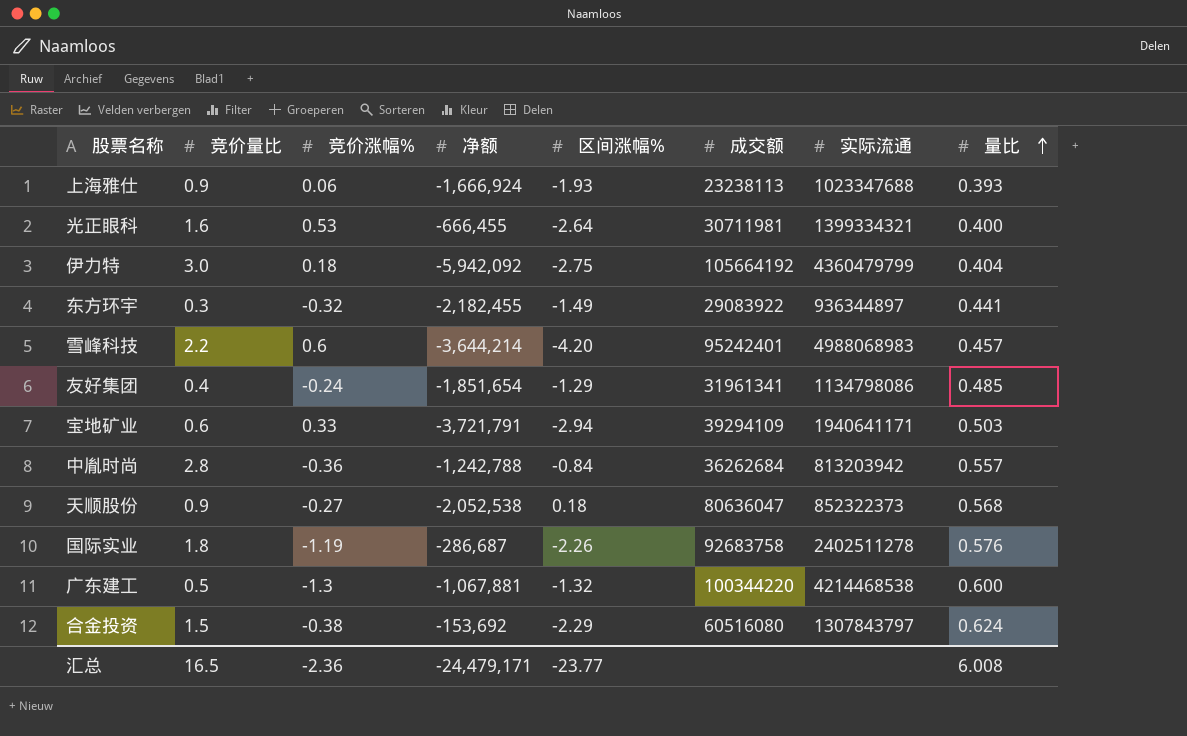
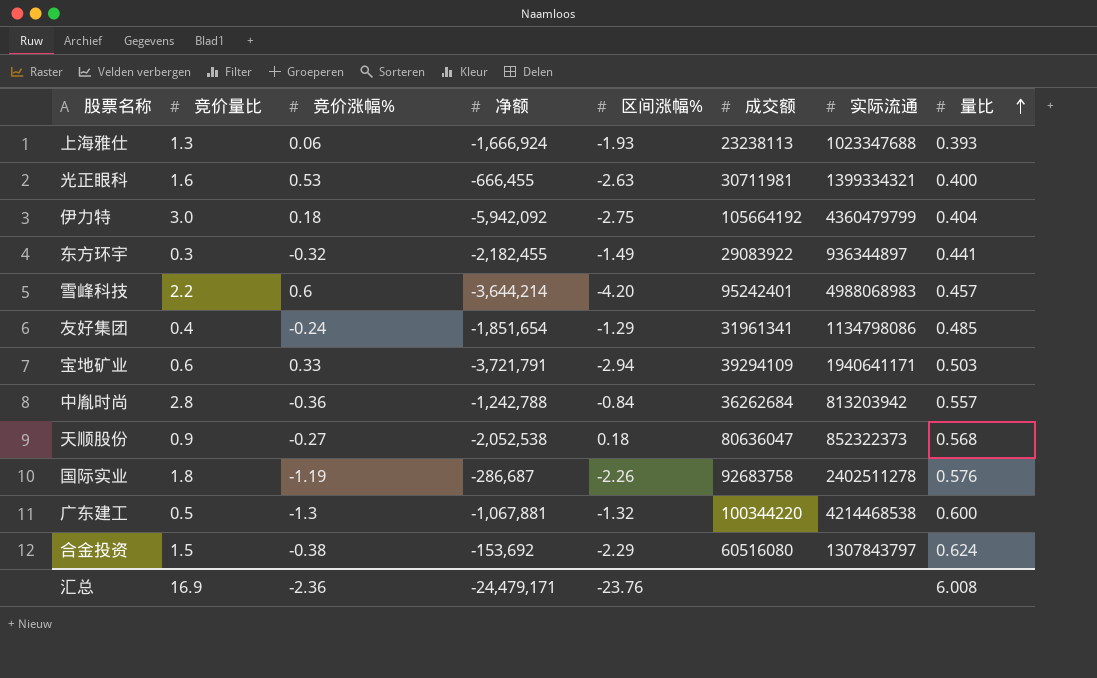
上海雅仕 | 竞价量比: 0.9 -> 1.3
光正眼科 | 区间涨幅%: -2.64 -> -2.63
汇总 | 竞价量比: 16.5 -> 16.9
汇总 | 区间涨幅%: -23.77 -> -23.76

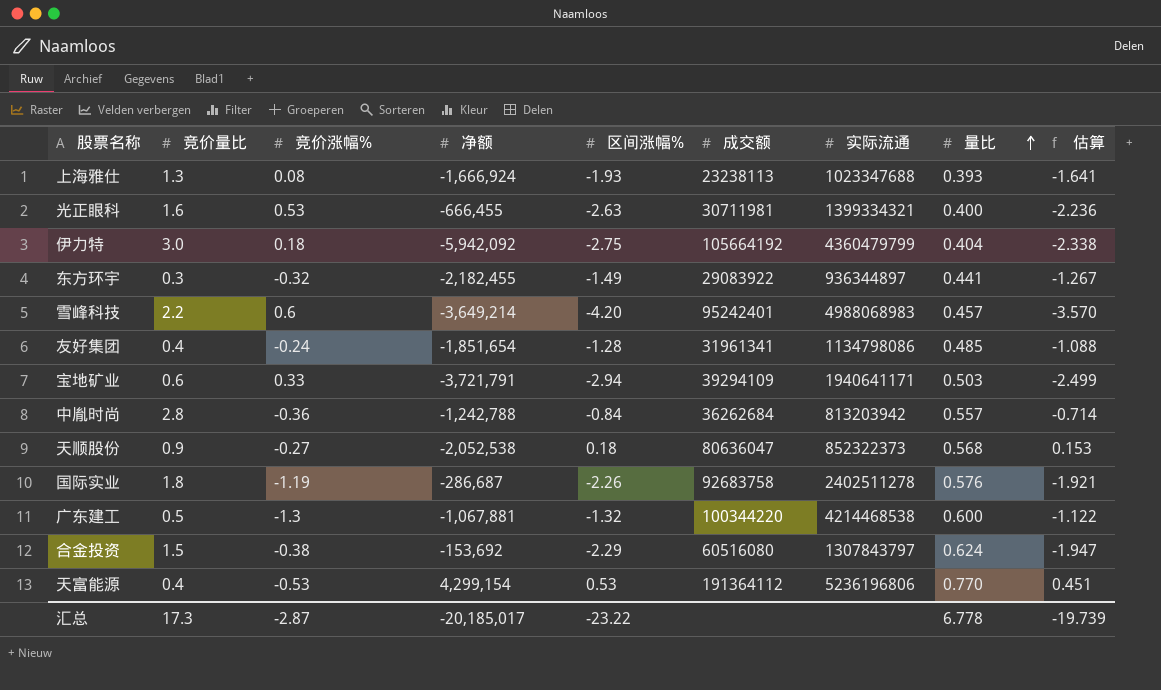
column 估算 | formula: none -> [区间涨幅%] * 0.85
上海雅仕 | 竞价涨幅%: 0.06 -> 0.08
雪峰科技 | 净额: -3,644,214 -> -3,649,214
友好集团 | 区间涨幅%: -1.29 -> -1.28
row 天富能源: none -> 0.4 | -0.53 | 4,299,154 | 0.53 | 191364112 | 5236196806 | 0.770 | 0.451
汇总 | 竞价量比: 16.9 -> 17.3
汇总 | 竞价涨幅%: -2.36 -> -2.87
汇总 | 净额: -24,479,171 -> -20,185,017
汇总 | 区间涨幅%: -23.76 -> -23.22
汇总 | 量比: 6.008 -> 6.778

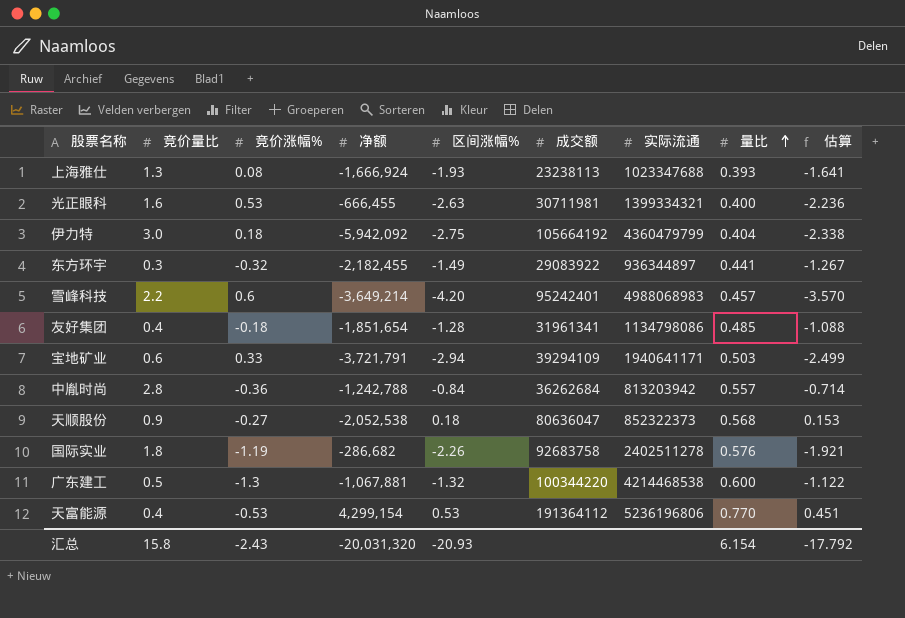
row 合金投资: 1.5 | -0.38 | -153,692 | -2.29 | 60516080 | 1307843797 | 0.624 | -1.947 -> none
友好集团 | 竞价涨幅%: -0.24 -> -0.18
国际实业 | 净额: -286,687 -> -286,682
汇总 | 竞价量比: 17.3 -> 15.8
汇总 | 竞价涨幅%: -2.87 -> -2.43
汇总 | 净额: -20,185,017 -> -20,031,320
汇总 | 区间涨幅%: -23.22 -> -20.93
汇总 | 量比: 6.778 -> 6.154
汇总 | 估算: -19.739 -> -17.792

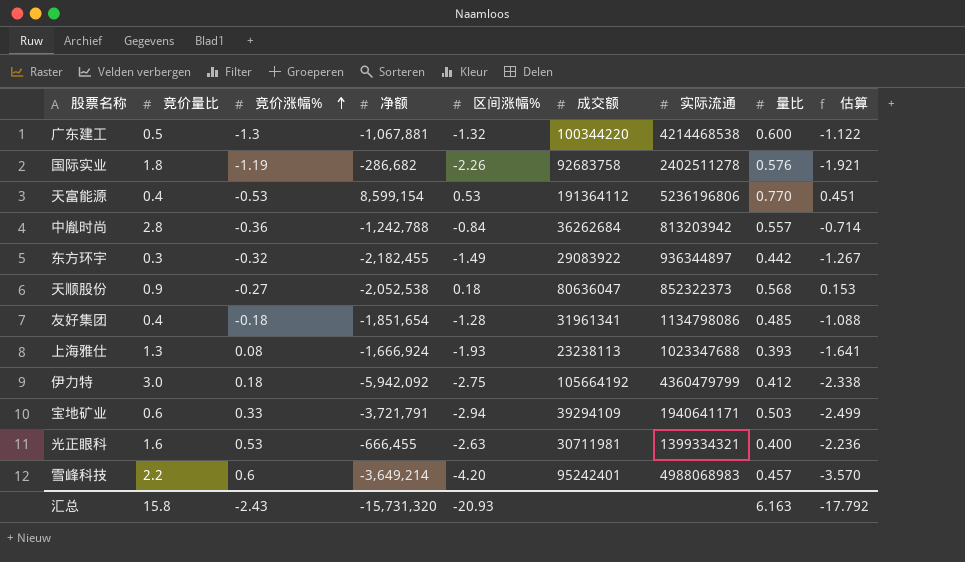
row order: 量比 ascending -> 竞价涨幅% ascending
天富能源 | 净额: 4,299,154 -> 8,599,154
东方环宇 | 量比: 0.441 -> 0.442
伊力特 | 量比: 0.404 -> 0.412
汇总 | 净额: -20,031,320 -> -15,731,320
汇总 | 量比: 6.154 -> 6.163

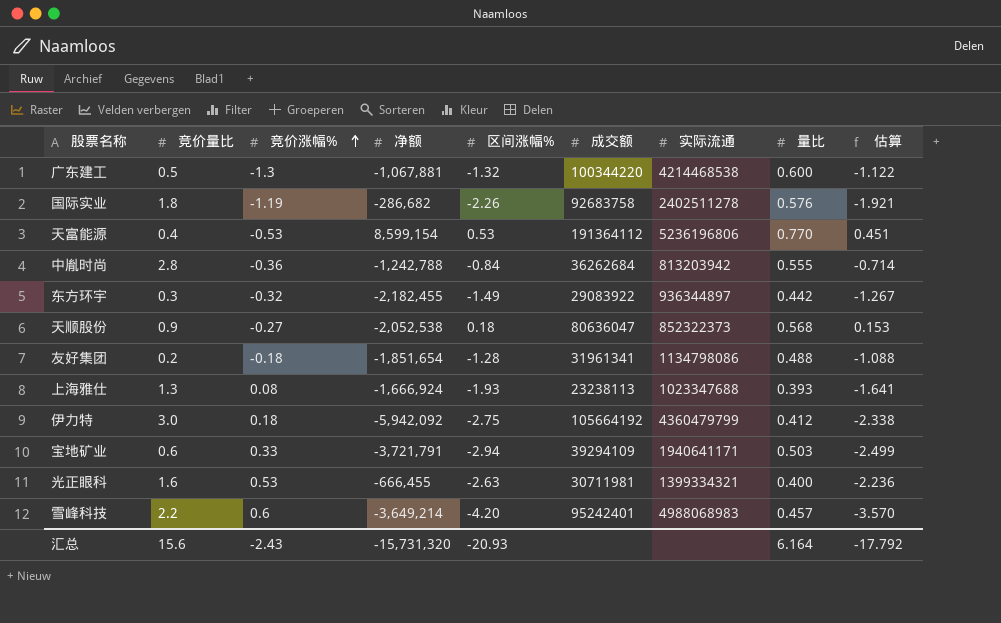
中胤时尚 | 量比: 0.557 -> 0.555
友好集团 | 竞价量比: 0.4 -> 0.2
友好集团 | 量比: 0.485 -> 0.488
汇总 | 竞价量比: 15.8 -> 15.6
汇总 | 量比: 6.163 -> 6.164

